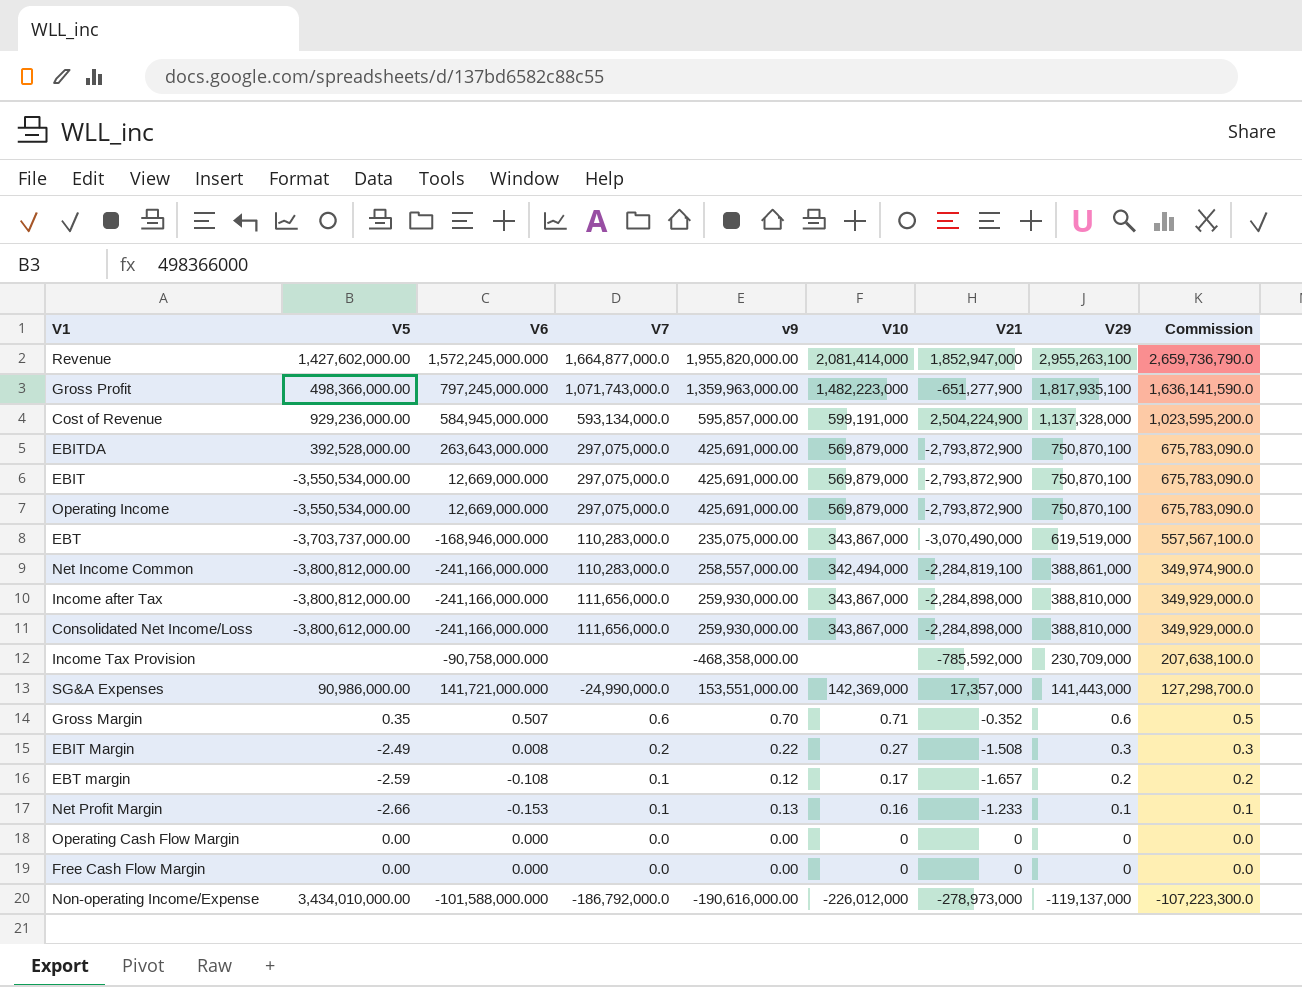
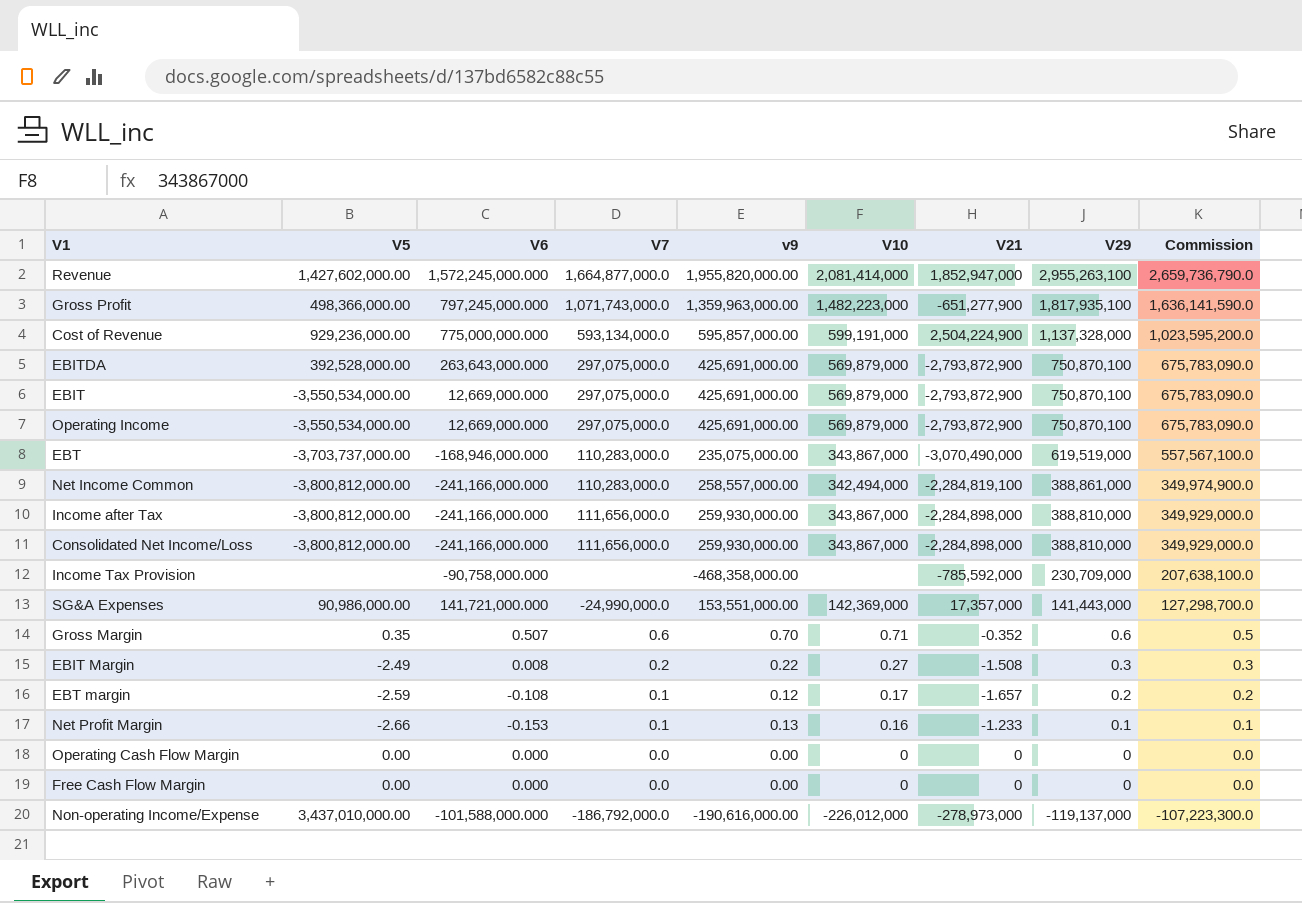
Cost of Revenue | V6: 584,945,000.000 -> 775,000,000.000
Consolidated Net Income/Loss | V5: -3,800,612,000.00 -> -3,800,812,000.00
Non-operating Income/Expense | V5: 3,434,010,000.00 -> 3,437,010,000.00

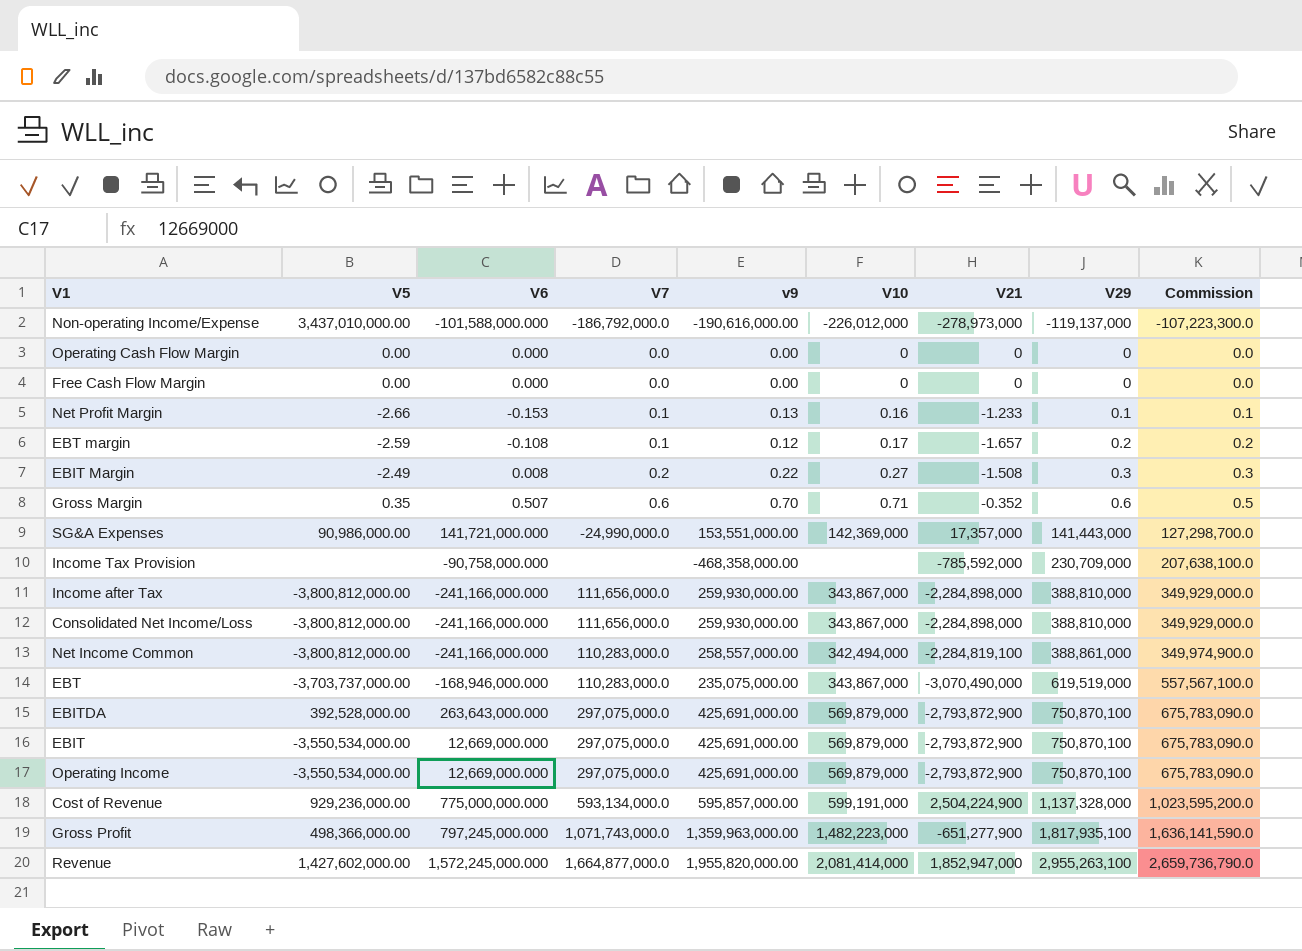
row order: V29 descending -> V29 ascending

